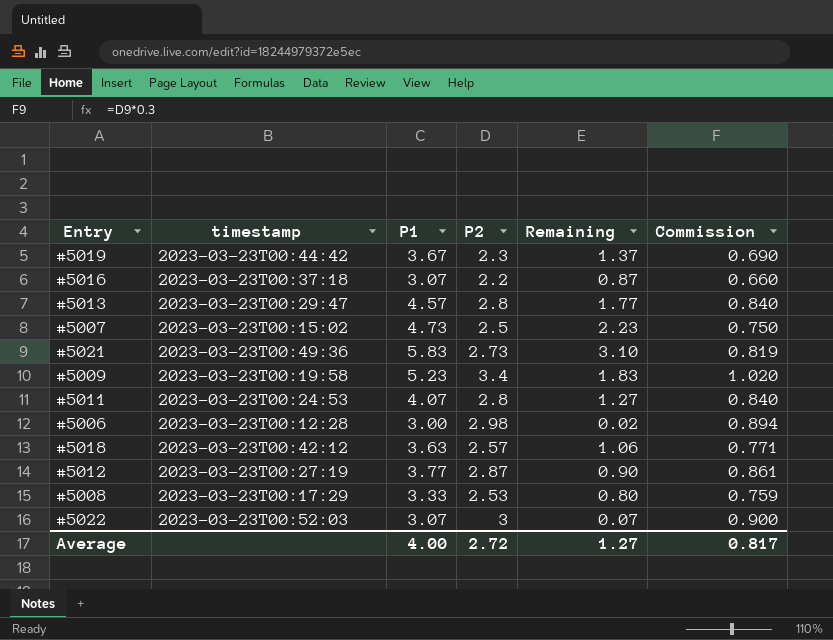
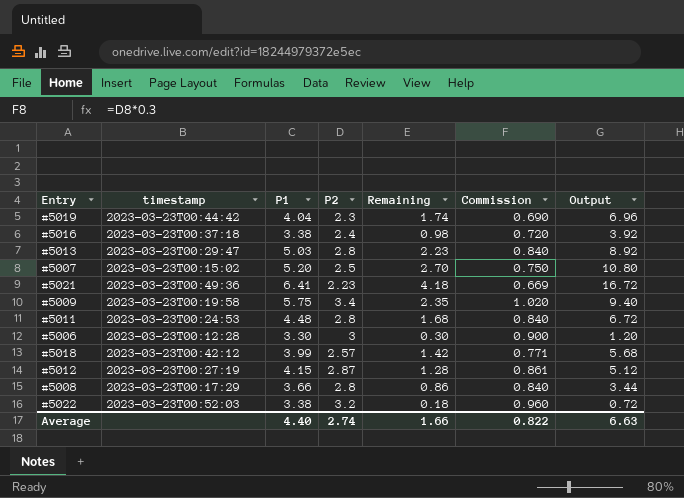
column Output | formula: none -> [Remaining] * 4
#5019 | P1: 3.67 -> 4.04
#5019 | Remaining: 1.37 -> 1.74
#5016 | P1: 3.07 -> 3.38
#5016 | P2: 2.2 -> 2.4
#5016 | Remaining: 0.87 -> 0.98
#5016 | Commission: 0.660 -> 0.720
#5013 | P1: 4.57 -> 5.03
#5013 | Remaining: 1.77 -> 2.23
#5007 | P1: 4.73 -> 5.20
#5007 | Remaining: 2.23 -> 2.70
#5021 | P1: 5.83 -> 6.41
#5021 | P2: 2.73 -> 2.23
#5021 | Remaining: 3.10 -> 4.18
#5021 | Commission: 0.819 -> 0.669
#5009 | P1: 5.23 -> 5.75
#5009 | Remaining: 1.83 -> 2.35
#5011 | P1: 4.07 -> 4.48
#5011 | Remaining: 1.27 -> 1.68
#5006 | P1: 3.00 -> 3.30
#5006 | P2: 2.98 -> 3
#5006 | Remaining: 0.02 -> 0.30
#5006 | Commission: 0.894 -> 0.900
#5018 | P1: 3.63 -> 3.99
#5018 | Remaining: 1.06 -> 1.42
#5012 | P1: 3.77 -> 4.15
#5012 | Remaining: 0.90 -> 1.28
#5008 | P1: 3.33 -> 3.66
#5008 | P2: 2.53 -> 2.8
#5008 | Remaining: 0.80 -> 0.86
#5008 | Commission: 0.759 -> 0.840
#5022 | P1: 3.07 -> 3.38
#5022 | P2: 3 -> 3.2
#5022 | Remaining: 0.07 -> 0.18
#5022 | Commission: 0.900 -> 0.960
Average | P1: 4.00 -> 4.40
Average | P2: 2.72 -> 2.74
Average | Remaining: 1.27 -> 1.66
Average | Commission: 0.817 -> 0.822

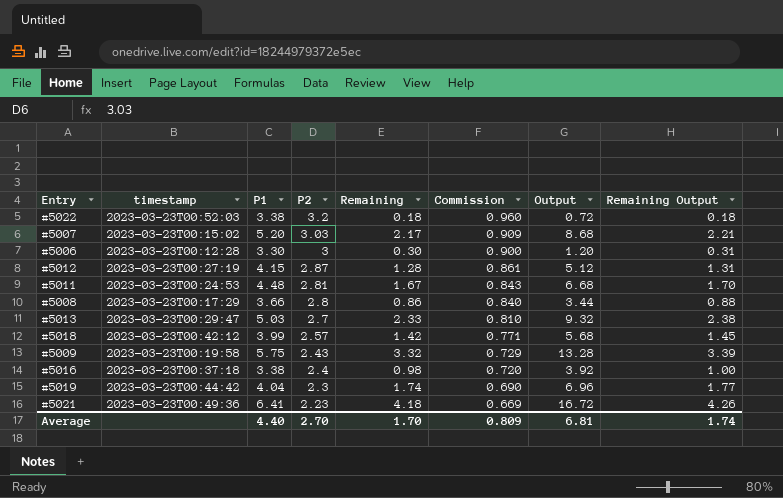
row order: none -> P2 descending
column Remaining Output | formula: none -> [Remaining] * 1.02
#5007 | P2: 2.5 -> 3.03
#5007 | Remaining: 2.70 -> 2.17
#5007 | Commission: 0.750 -> 0.909
#5007 | Output: 10.80 -> 8.68
#5011 | P2: 2.8 -> 2.81
#5011 | Remaining: 1.68 -> 1.67
#5011 | Commission: 0.840 -> 0.843
#5011 | Output: 6.72 -> 6.68
#5013 | P2: 2.8 -> 2.7
#5013 | Remaining: 2.23 -> 2.33
#5013 | Commission: 0.840 -> 0.810
#5013 | Output: 8.92 -> 9.32
#5009 | P2: 3.4 -> 2.43
#5009 | Remaining: 2.35 -> 3.32
#5009 | Commission: 1.020 -> 0.729
#5009 | Output: 9.40 -> 13.28
Average | P2: 2.74 -> 2.70
Average | Remaining: 1.66 -> 1.70
Average | Commission: 0.822 -> 0.809
Average | Output: 6.63 -> 6.81

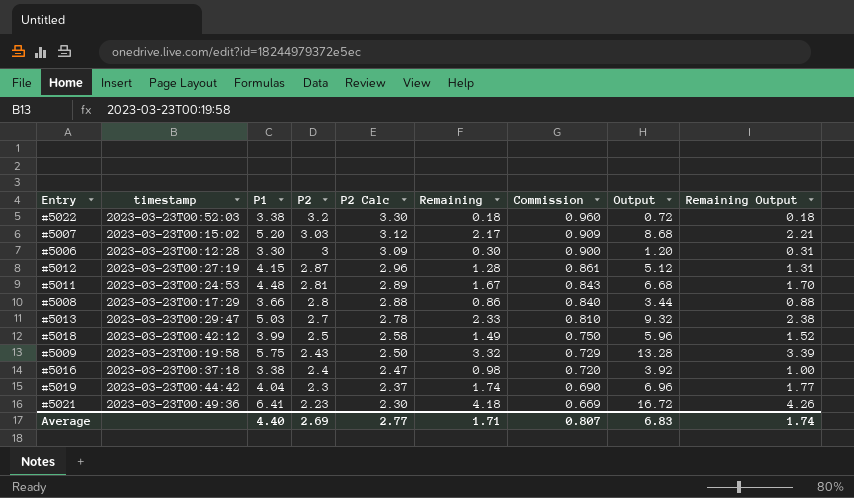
column P2 Calc | formula: none -> [P2] * 1.03
#5018 | P2: 2.57 -> 2.5
#5018 | Remaining: 1.42 -> 1.49
#5018 | Commission: 0.771 -> 0.750
#5018 | Output: 5.68 -> 5.96
#5018 | Remaining Output: 1.45 -> 1.52
Average | P2: 2.70 -> 2.69
Average | Remaining: 1.70 -> 1.71
Average | Commission: 0.809 -> 0.807
Average | Output: 6.81 -> 6.83

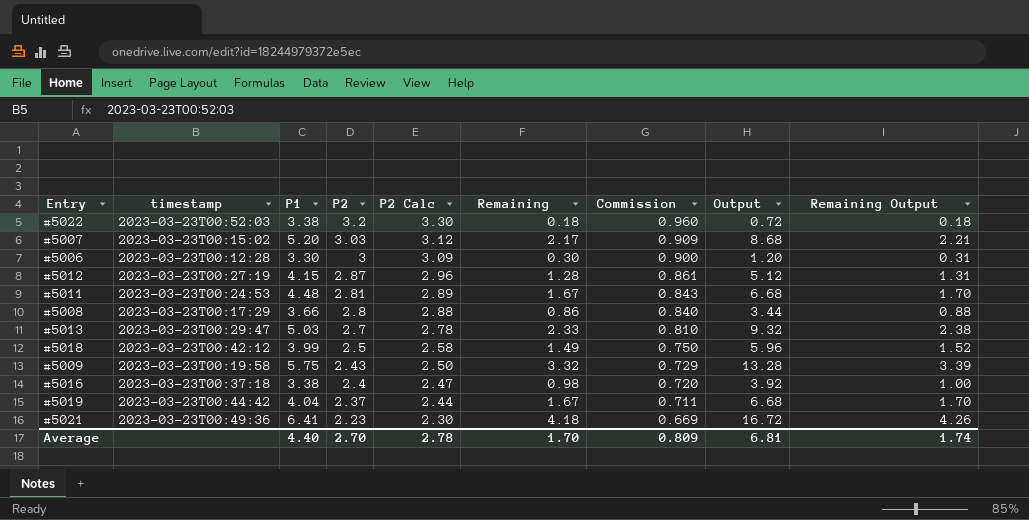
#5019 | P2: 2.3 -> 2.37
#5019 | P2 Calc: 2.37 -> 2.44
#5019 | Remaining: 1.74 -> 1.67
#5019 | Commission: 0.690 -> 0.711
#5019 | Output: 6.96 -> 6.68
#5019 | Remaining Output: 1.77 -> 1.70
Average | P2: 2.69 -> 2.70
Average | P2 Calc: 2.77 -> 2.78
Average | Remaining: 1.71 -> 1.70
Average | Commission: 0.807 -> 0.809
Average | Output: 6.83 -> 6.81

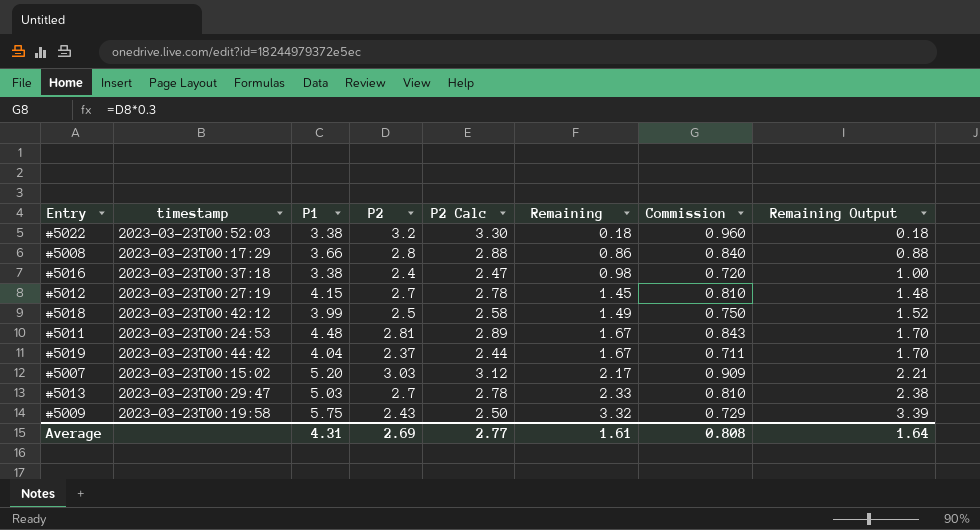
row order: P2 descending -> Remaining ascending
column Output | formula: [Remaining] * 4 -> none
row #5006: 2023-03-23T00:12:28 | 3.30 | 3 | 3.09 | 0.30 | 0.900 | 1.20 | 0.31 -> none
row #5021: 2023-03-23T00:49:36 | 6.41 | 2.23 | 2.30 | 4.18 | 0.669 | 16.72 | 4.26 -> none
#5012 | P2: 2.87 -> 2.7
#5012 | P2 Calc: 2.96 -> 2.78
#5012 | Remaining: 1.28 -> 1.45
#5012 | Commission: 0.861 -> 0.810
#5012 | Remaining Output: 1.31 -> 1.48
Average | P1: 4.40 -> 4.31
Average | P2: 2.70 -> 2.69
Average | P2 Calc: 2.78 -> 2.77
Average | Remaining: 1.70 -> 1.61
Average | Commission: 0.809 -> 0.808
Average | Remaining Output: 1.74 -> 1.64

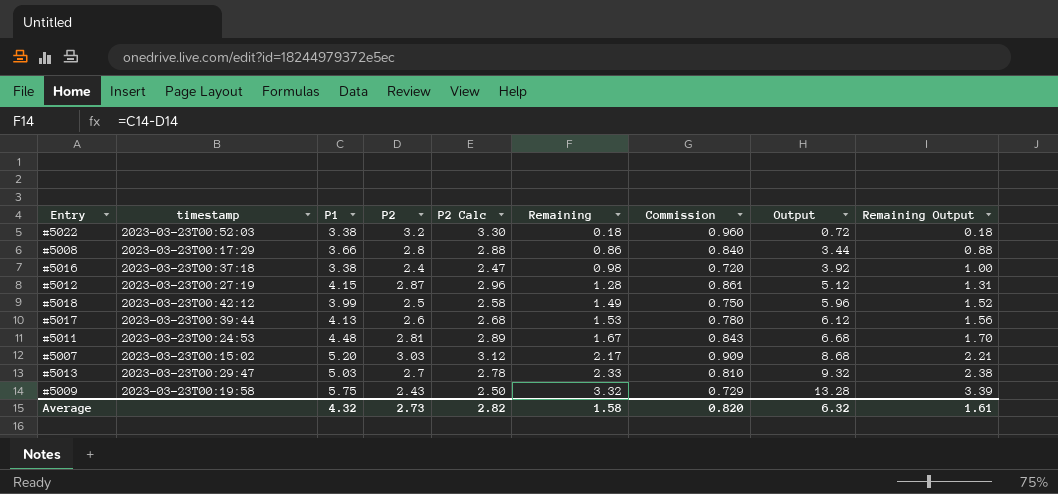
column Output | formula: none -> [Remaining] * 4
row #5019: 2023-03-23T00:44:42 | 4.04 | 2.37 | 2.44 | 1.67 | 0.711 | 1.70 -> none
#5012 | P2: 2.7 -> 2.87
#5012 | P2 Calc: 2.78 -> 2.96
#5012 | Remaining: 1.45 -> 1.28
#5012 | Commission: 0.810 -> 0.861
#5012 | Remaining Output: 1.48 -> 1.31
row #5017: none -> 2023-03-23T00:39:44 | 4.13 | 2.6 | 2.68 | 1.53 | 0.780 | 6.12 | 1.56
Average | P1: 4.31 -> 4.32
Average | P2: 2.69 -> 2.73
Average | P2 Calc: 2.77 -> 2.82
Average | Remaining: 1.61 -> 1.58
Average | Commission: 0.808 -> 0.820
Average | Remaining Output: 1.64 -> 1.61

